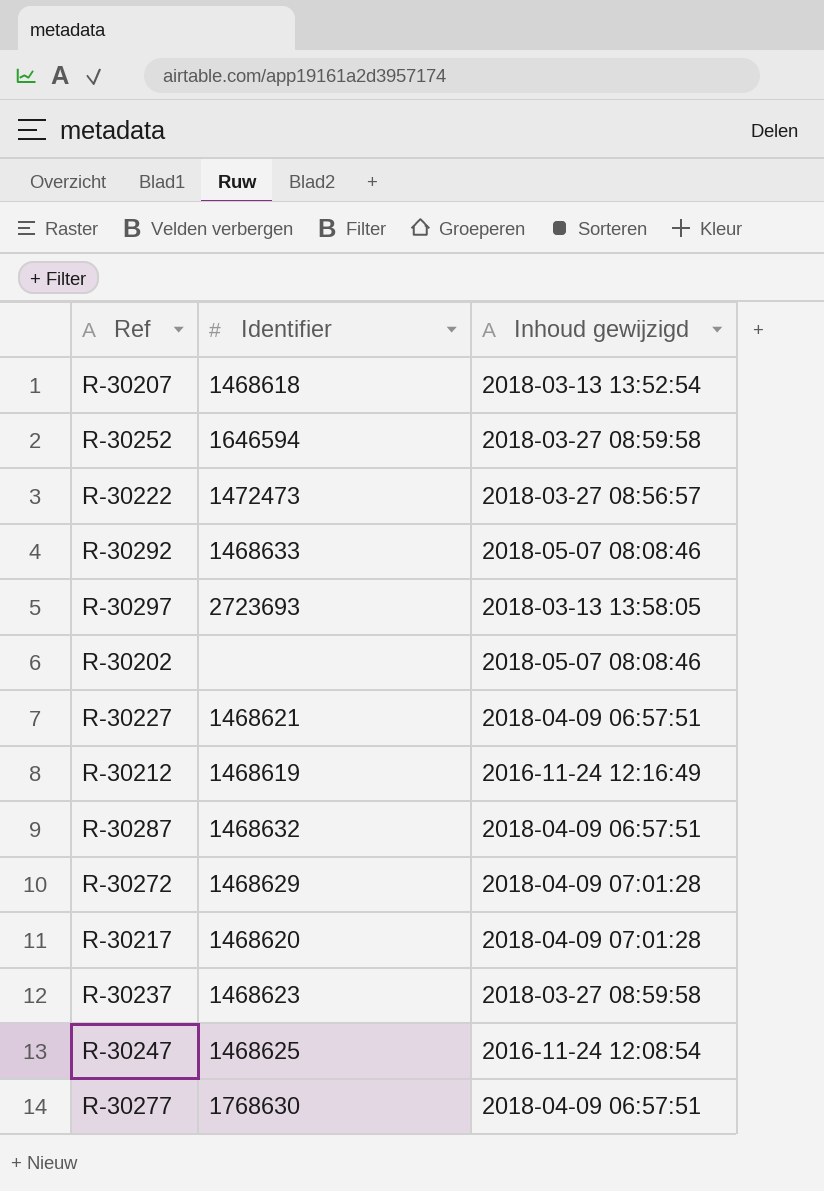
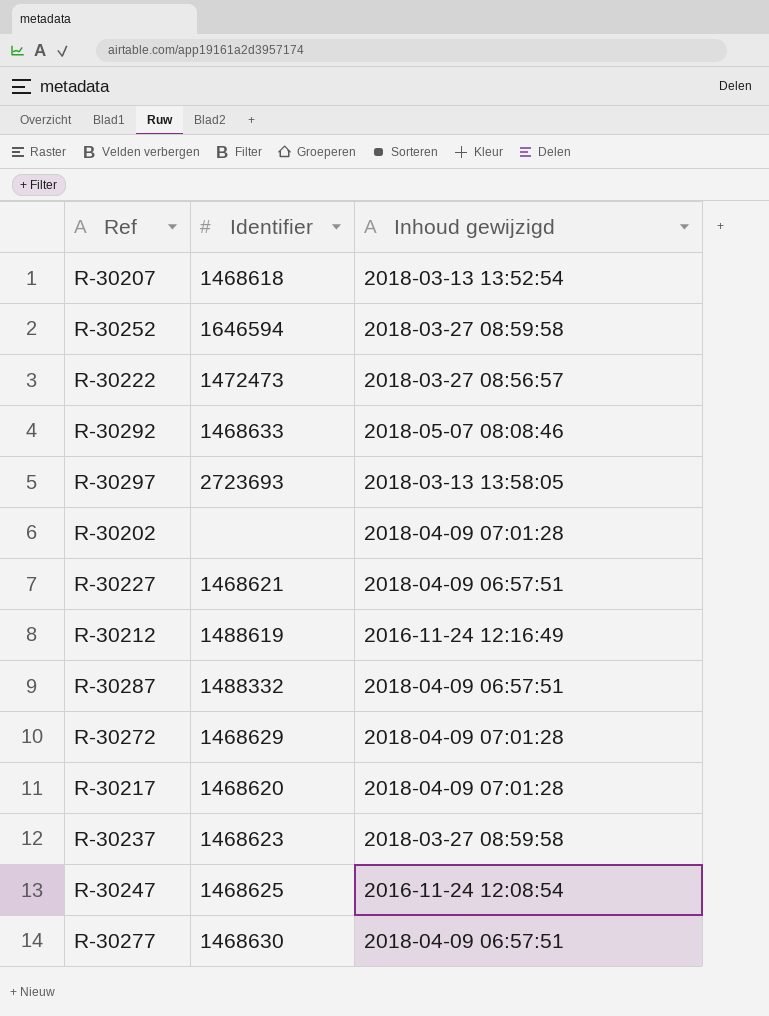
R-30202 | Inhoud gewijzigd: 2018-05-07 08:08:46 -> 2018-04-09 07:01:28
R-30212 | Identifier: 1468619 -> 1488619
R-30287 | Identifier: 1468632 -> 1488332
R-30277 | Identifier: 1768630 -> 1468630

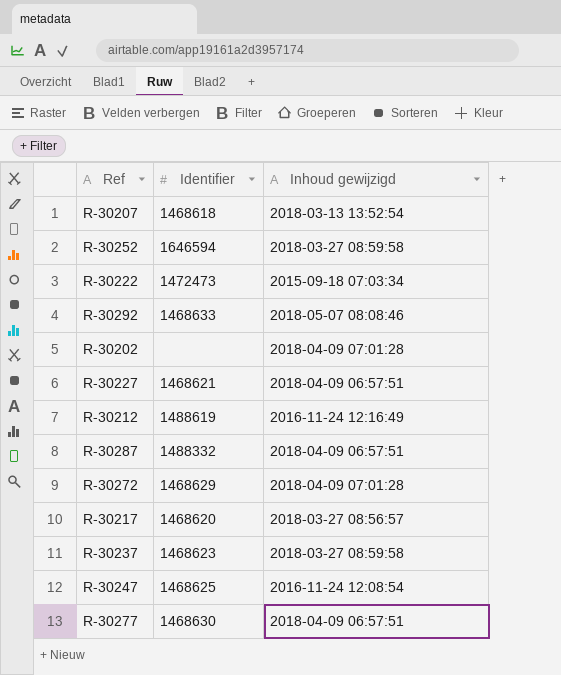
row R-30297: 2723693 | 2018-03-13 13:58:05 -> none
R-30222 | Inhoud gewijzigd: 2018-03-27 08:56:57 -> 2015-09-18 07:03:34
R-30217 | Inhoud gewijzigd: 2018-04-09 07:01:28 -> 2018-03-27 08:56:57

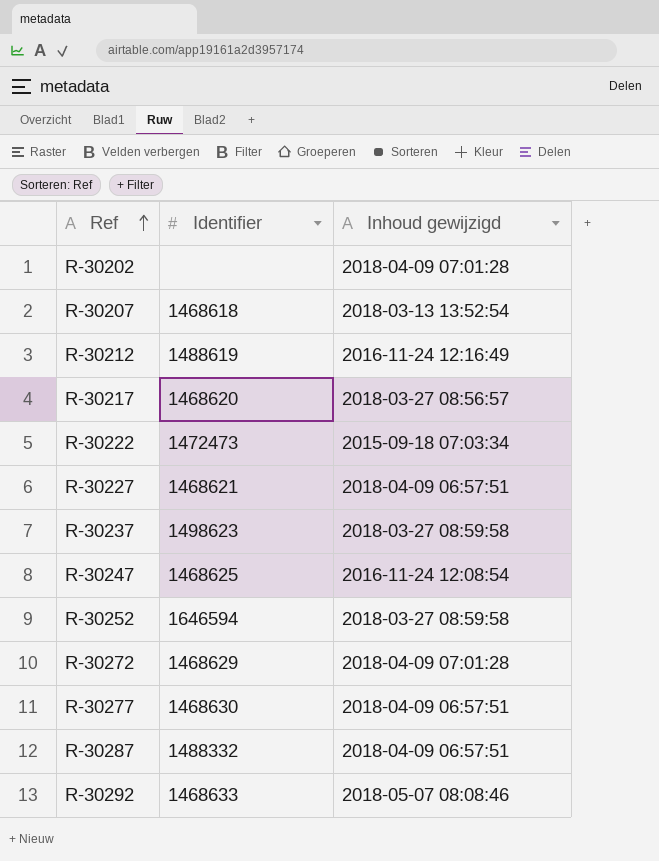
row order: none -> Ref ascending
R-30237 | Identifier: 1468623 -> 1498623

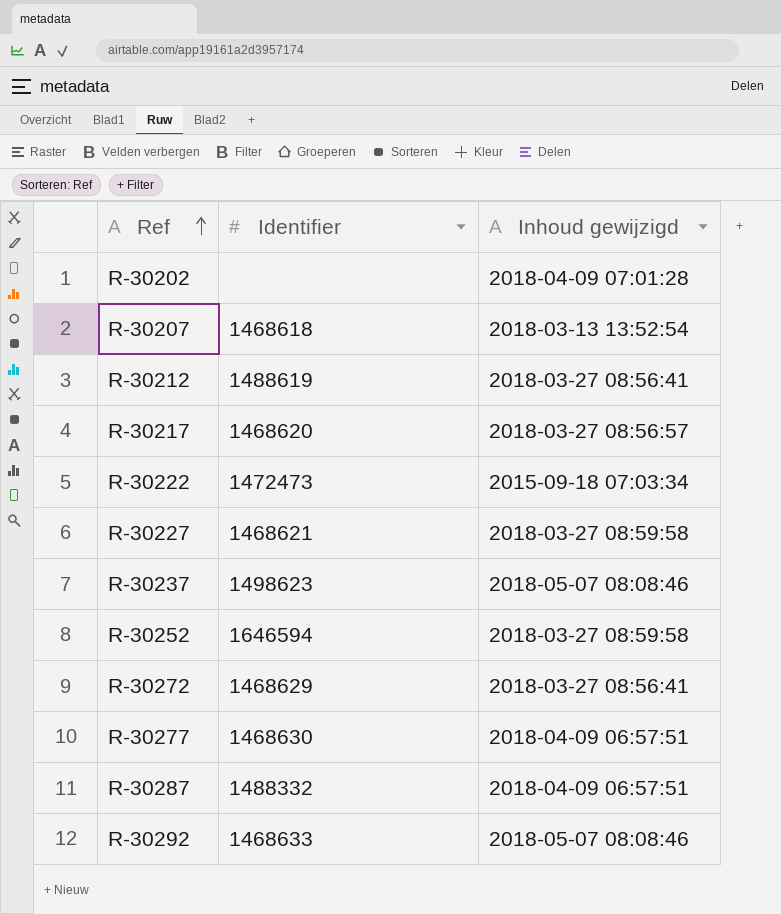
row R-30247: 1468625 | 2016-11-24 12:08:54 -> none
R-30212 | Inhoud gewijzigd: 2016-11-24 12:16:49 -> 2018-03-27 08:56:41
R-30227 | Inhoud gewijzigd: 2018-04-09 06:57:51 -> 2018-03-27 08:59:58
R-30237 | Inhoud gewijzigd: 2018-03-27 08:59:58 -> 2018-05-07 08:08:46
R-30272 | Inhoud gewijzigd: 2018-04-09 07:01:28 -> 2018-03-27 08:56:41

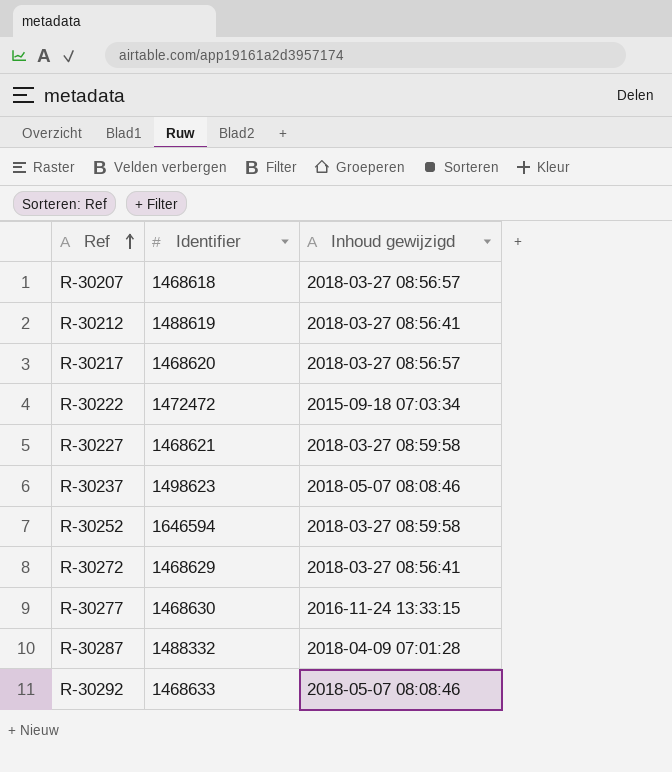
row R-30202: none | 2018-04-09 07:01:28 -> none
R-30207 | Inhoud gewijzigd: 2018-03-13 13:52:54 -> 2018-03-27 08:56:57
R-30222 | Identifier: 1472473 -> 1472472
R-30277 | Inhoud gewijzigd: 2018-04-09 06:57:51 -> 2016-11-24 13:33:15
R-30287 | Inhoud gewijzigd: 2018-04-09 06:57:51 -> 2018-04-09 07:01:28

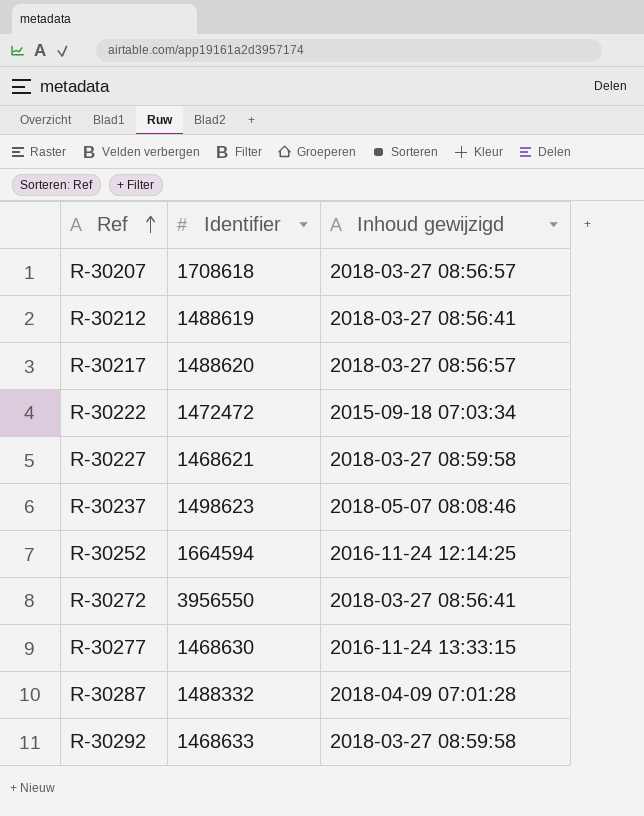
R-30207 | Identifier: 1468618 -> 1708618
R-30217 | Identifier: 1468620 -> 1488620
R-30252 | Identifier: 1646594 -> 1664594
R-30252 | Inhoud gewijzigd: 2018-03-27 08:59:58 -> 2016-11-24 12:14:25
R-30272 | Identifier: 1468629 -> 3956550
R-30292 | Inhoud gewijzigd: 2018-05-07 08:08:46 -> 2018-03-27 08:59:58

